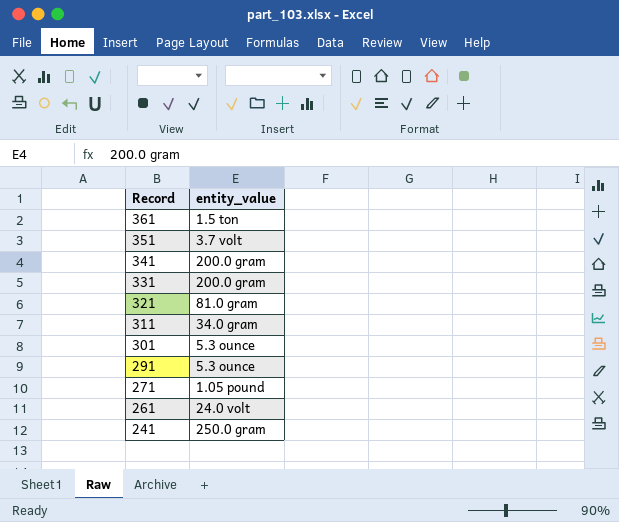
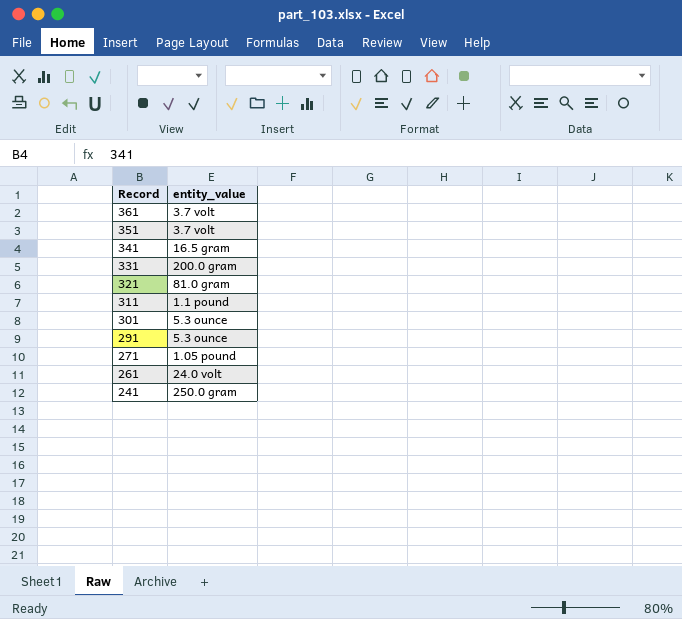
361 | entity_value: 1.5 ton -> 3.7 volt
341 | entity_value: 200.0 gram -> 16.5 gram
311 | entity_value: 34.0 gram -> 1.1 pound

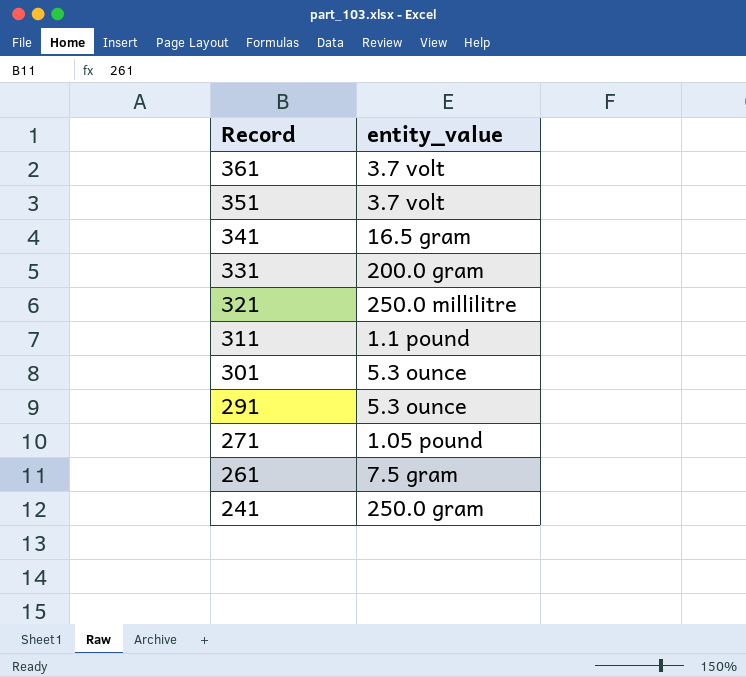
321 | entity_value: 81.0 gram -> 250.0 millilitre
261 | entity_value: 24.0 volt -> 7.5 gram

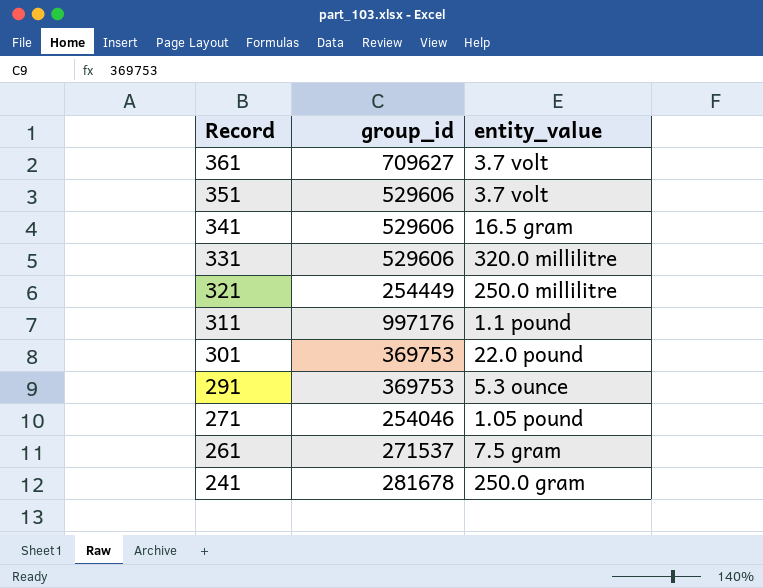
column group_id | position: none -> 2
331 | entity_value: 200.0 gram -> 320.0 millilitre
301 | entity_value: 5.3 ounce -> 22.0 pound

